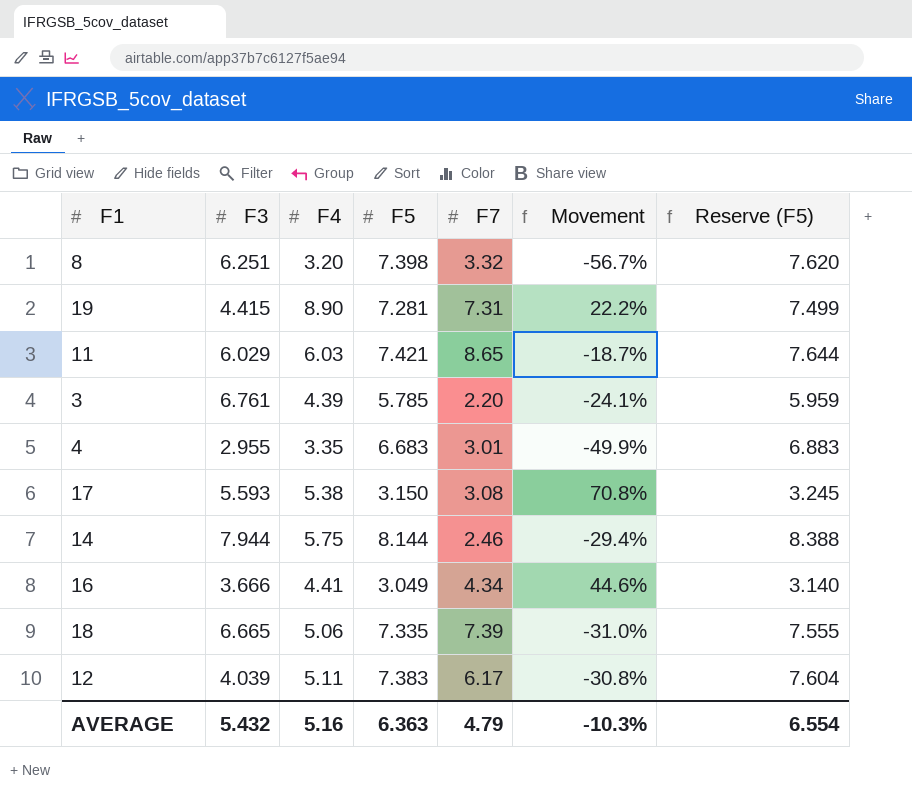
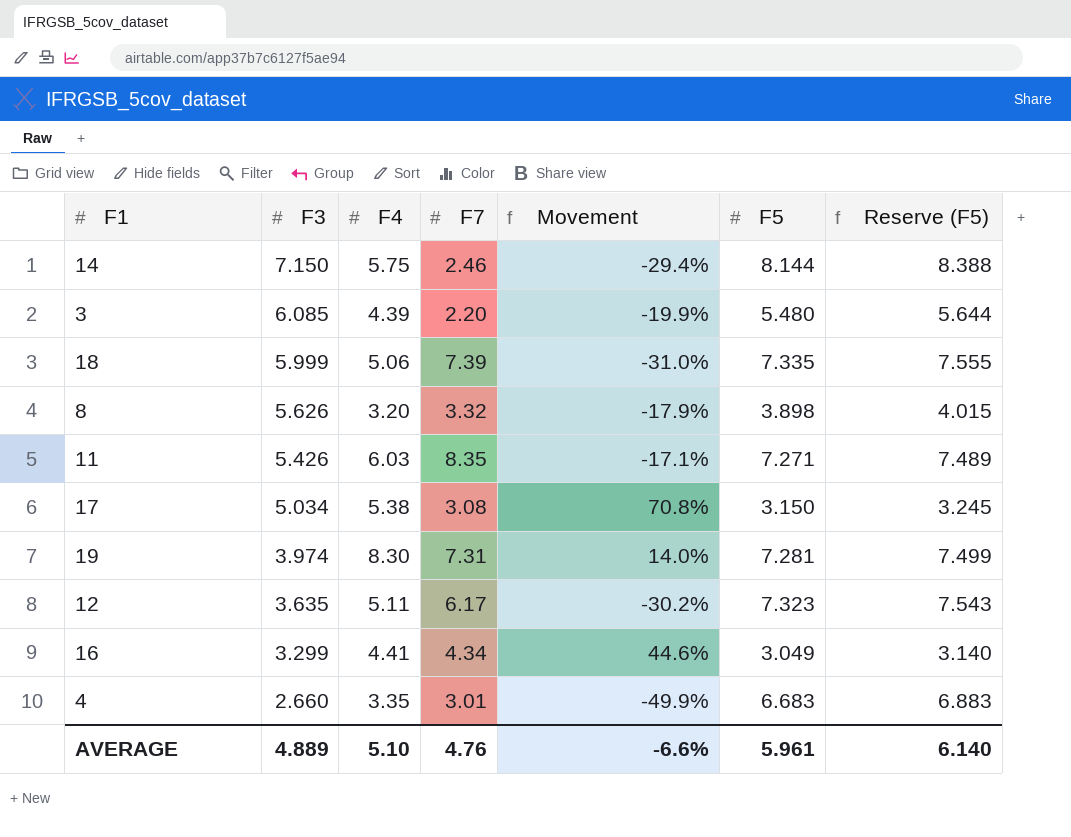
row order: none -> F3 descending
column F5 | position: 4 -> 6
14 | F3: 7.944 -> 7.150
3 | F3: 6.761 -> 6.085
3 | Movement: -24.1% -> -19.9%
3 | F5: 5.785 -> 5.480
3 | Reserve (F5): 5.959 -> 5.644
18 | F3: 6.665 -> 5.999
8 | F3: 6.251 -> 5.626
8 | Movement: -56.7% -> -17.9%
8 | F5: 7.398 -> 3.898
8 | Reserve (F5): 7.620 -> 4.015
11 | F3: 6.029 -> 5.426
11 | F7: 8.65 -> 8.35
11 | Movement: -18.7% -> -17.1%
11 | F5: 7.421 -> 7.271
11 | Reserve (F5): 7.644 -> 7.489
17 | F3: 5.593 -> 5.034
19 | F3: 4.415 -> 3.974
19 | F4: 8.90 -> 8.30
19 | Movement: 22.2% -> 14.0%
12 | F3: 4.039 -> 3.635
12 | Movement: -30.8% -> -30.2%
12 | F5: 7.383 -> 7.323
12 | Reserve (F5): 7.604 -> 7.543
16 | F3: 3.666 -> 3.299
4 | F3: 2.955 -> 2.660
AVERAGE | F3: 5.432 -> 4.889
AVERAGE | F4: 5.16 -> 5.10
AVERAGE | F7: 4.79 -> 4.76
AVERAGE | Movement: -10.3% -> -6.6%
AVERAGE | F5: 6.363 -> 5.961
AVERAGE | Reserve (F5): 6.554 -> 6.140

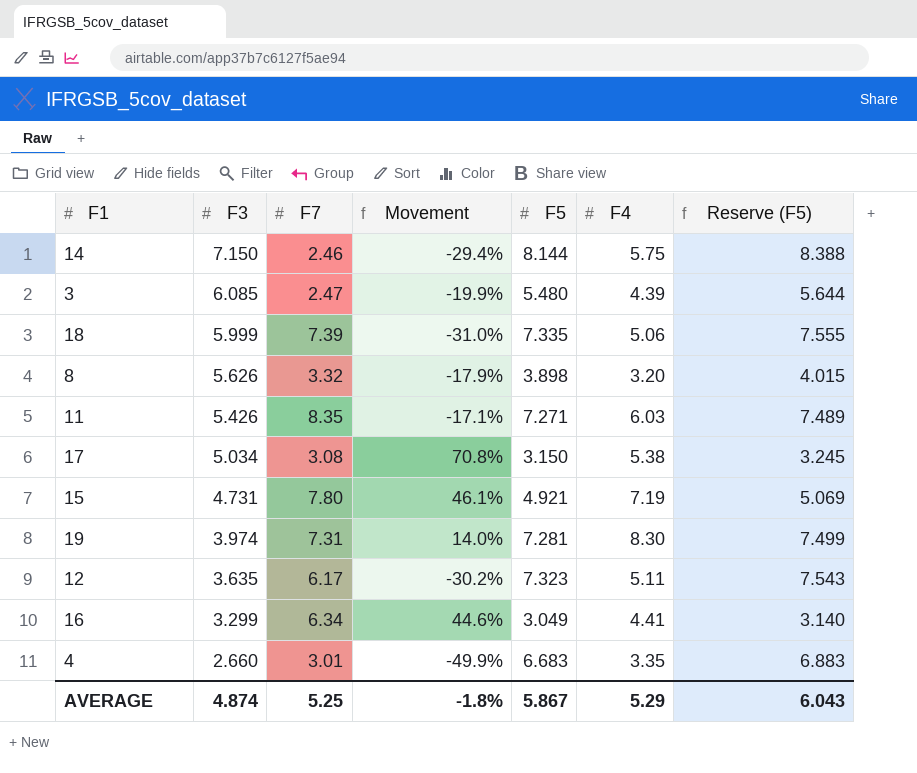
column F4 | position: 3 -> 6
3 | F7: 2.20 -> 2.47
row 15: none -> 4.731 | 7.80 | 46.1% | 4.921 | 7.19 | 5.069
16 | F7: 4.34 -> 6.34
AVERAGE | F3: 4.889 -> 4.874
AVERAGE | F7: 4.76 -> 5.25
AVERAGE | Movement: -6.6% -> -1.8%
AVERAGE | F5: 5.961 -> 5.867
AVERAGE | F4: 5.10 -> 5.29
AVERAGE | Reserve (F5): 6.140 -> 6.043

